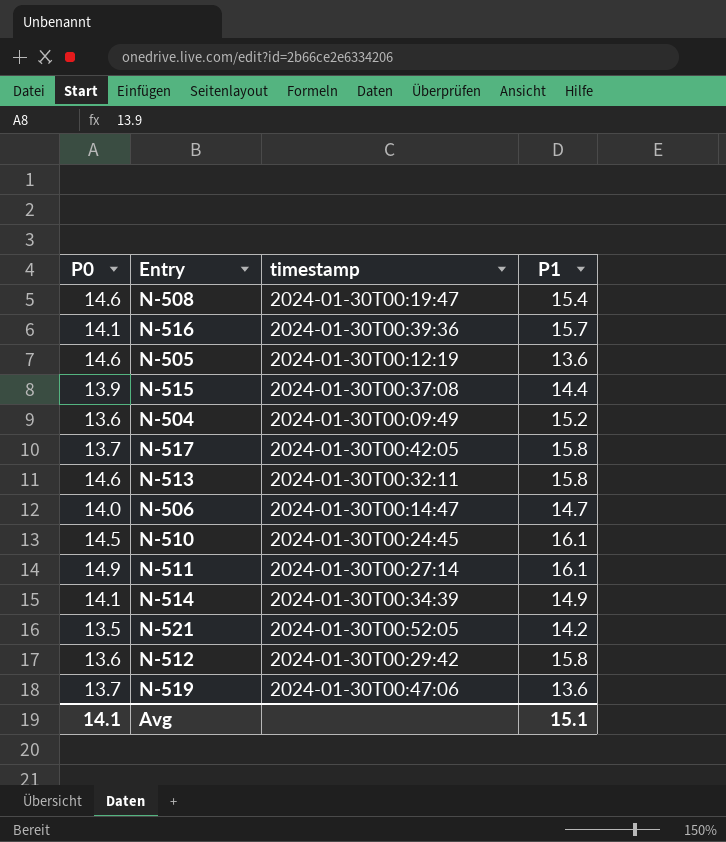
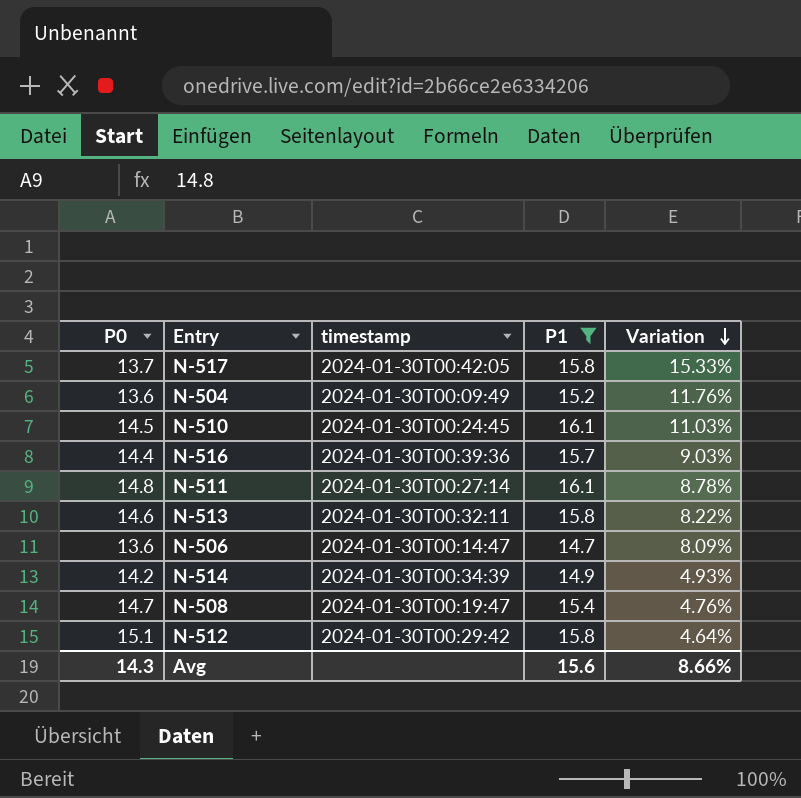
filter: none -> P1 >= 14.7
row order: none -> Variation descending
column Variation | formula: none -> ([P1] - [P0]) / [P0]
N-516 | P0: 14.1 -> 14.4
N-511 | P0: 14.9 -> 14.8
N-506 | P0: 14.0 -> 13.6
N-514 | P0: 14.1 -> 14.2
N-508 | P0: 14.6 -> 14.7
N-512 | P0: 13.6 -> 15.1
Avg | P0: 14.1 -> 14.3
Avg | P1: 15.1 -> 15.6

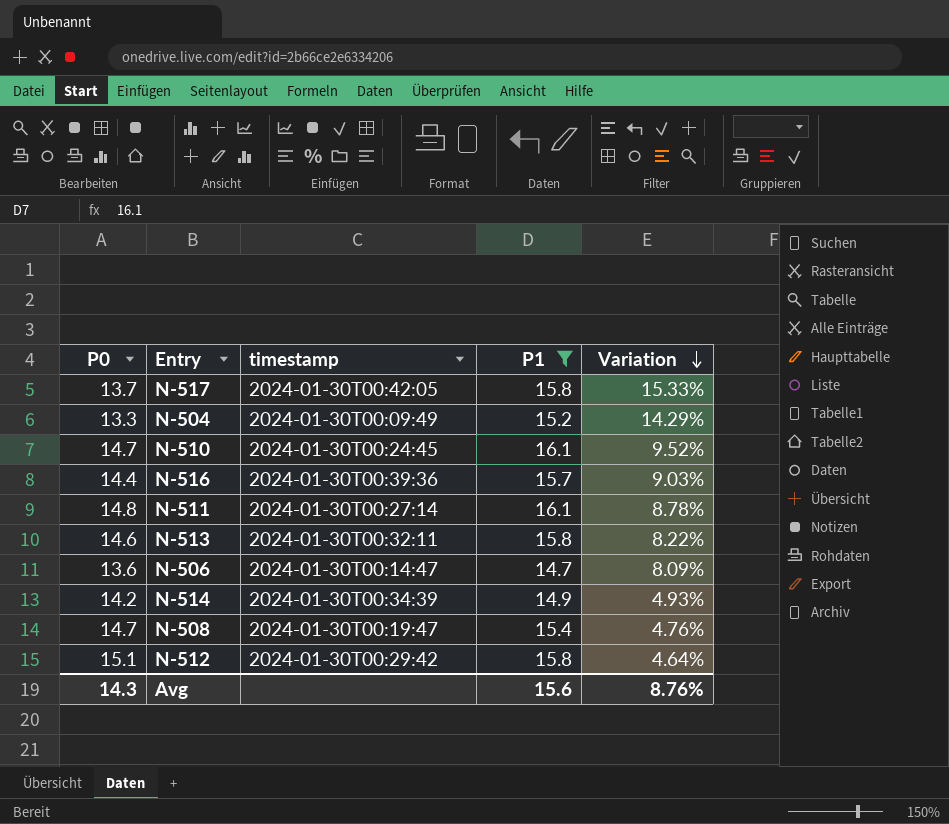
N-504 | P0: 13.6 -> 13.3
N-504 | Variation: 11.76% -> 14.29%
N-510 | P0: 14.5 -> 14.7
N-510 | Variation: 11.03% -> 9.52%
Avg | Variation: 8.66% -> 8.76%

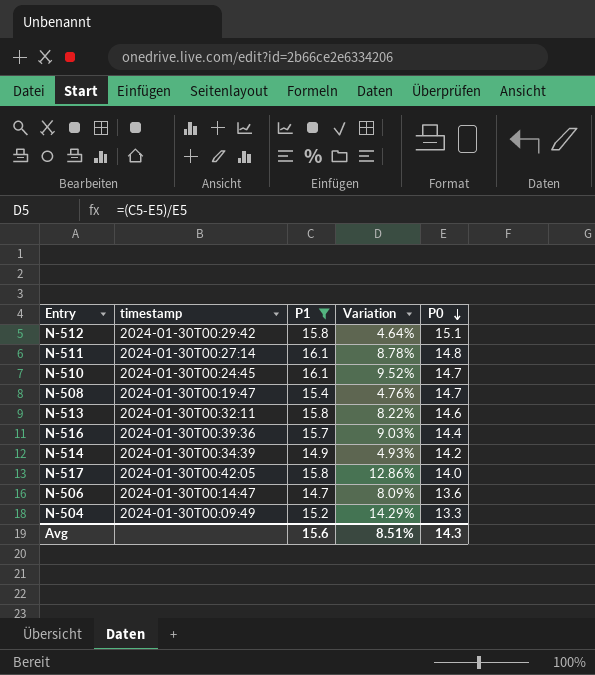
row order: Variation descending -> P0 descending
column P0 | position: 1 -> 5
N-517 | Variation: 15.33% -> 12.86%
N-517 | P0: 13.7 -> 14.0
Avg | Variation: 8.76% -> 8.51%

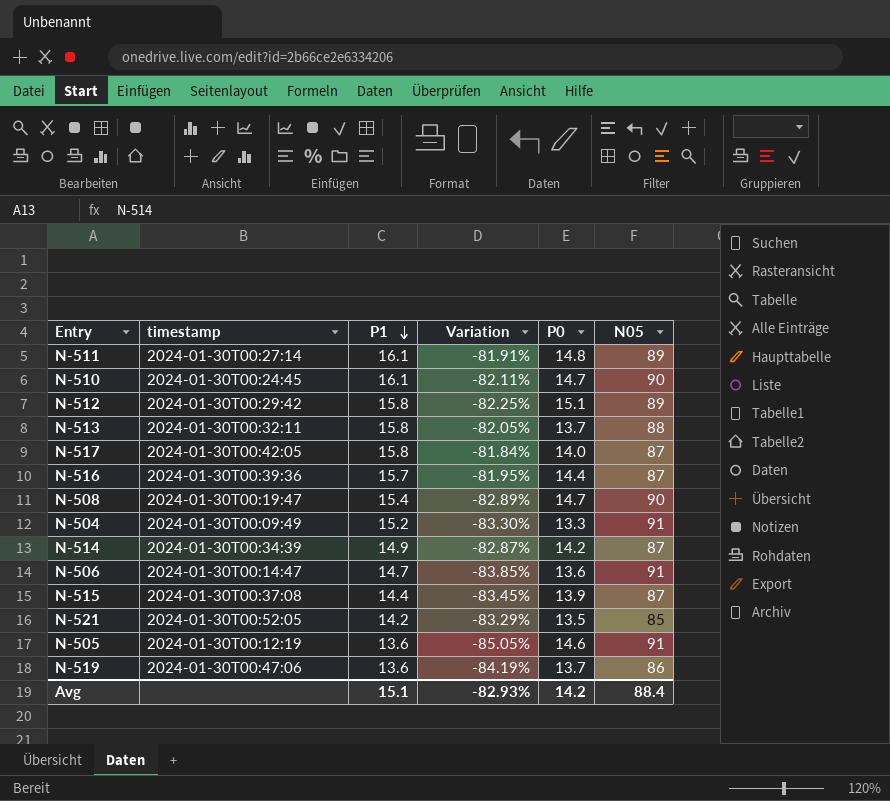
filter: P1 >= 14.7 -> none
row order: P0 descending -> P1 descending
column Variation | formula: ([P1] - [P0]) / [P0] -> ([P1] - [N05]) / [N05]
column N05 | position: none -> 6
N-513 | P0: 14.6 -> 13.7
Avg | P1: 15.6 -> 15.1
Avg | Variation: 8.51% -> -82.93%
Avg | P0: 14.3 -> 14.2

